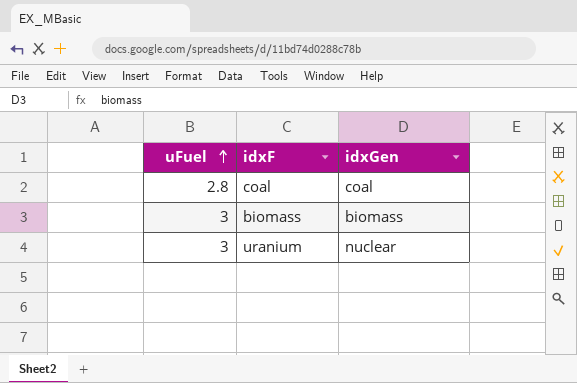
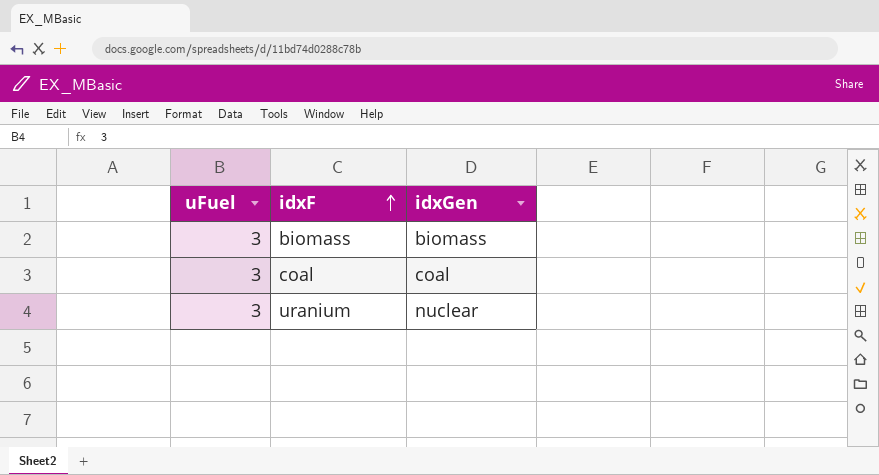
row order: uFuel ascending -> idxF ascending
coal | uFuel: 2.8 -> 3

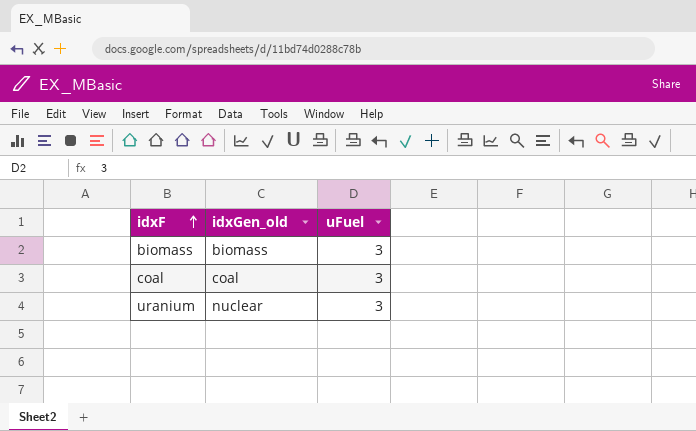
column name: idxGen -> idxGen_old
column uFuel | position: 1 -> 3

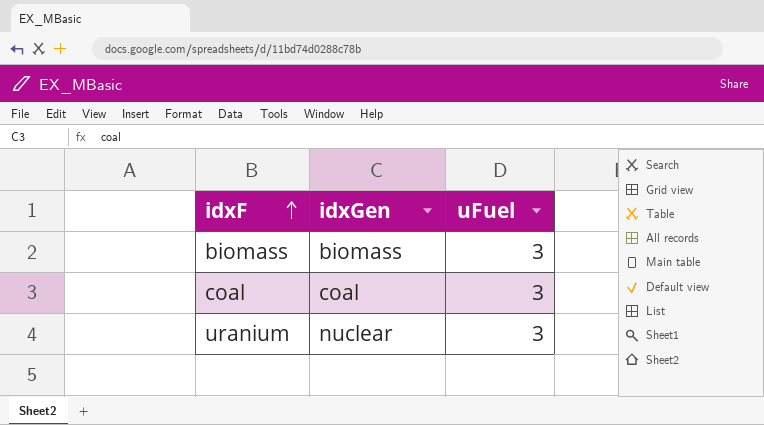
column name: idxGen_old -> idxGen

